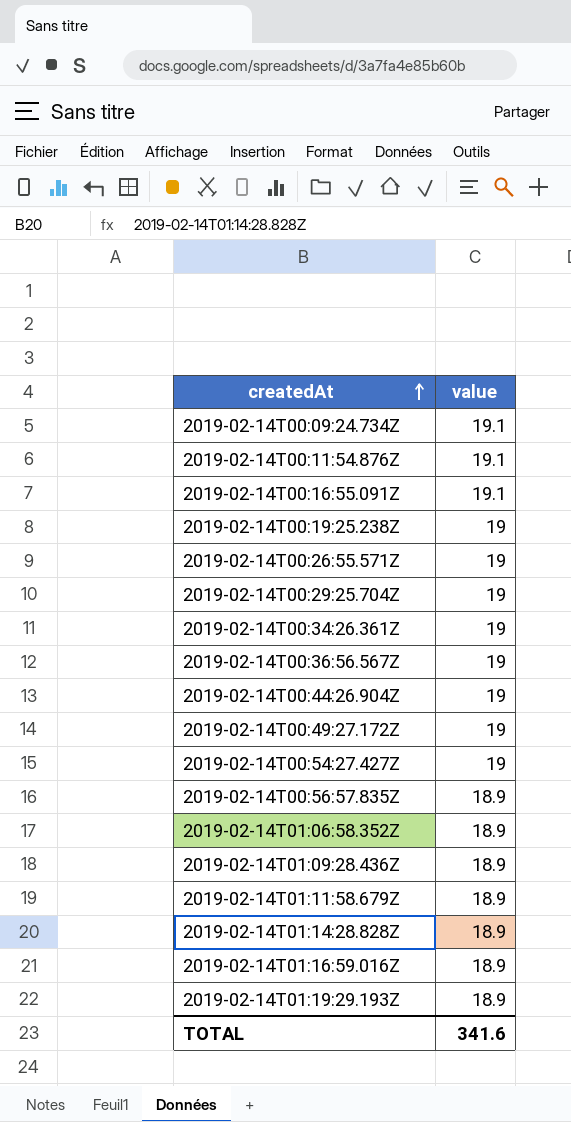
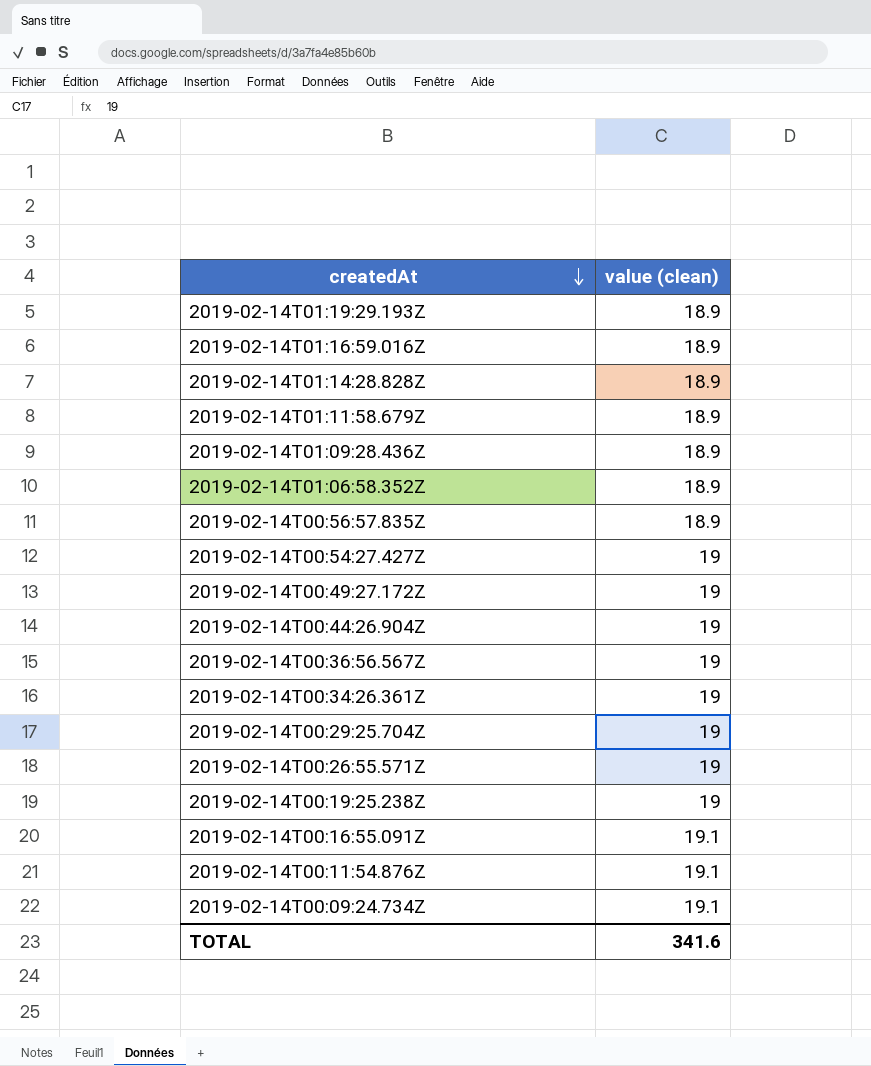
row order: createdAt ascending -> createdAt descending
column name: value -> value (clean)

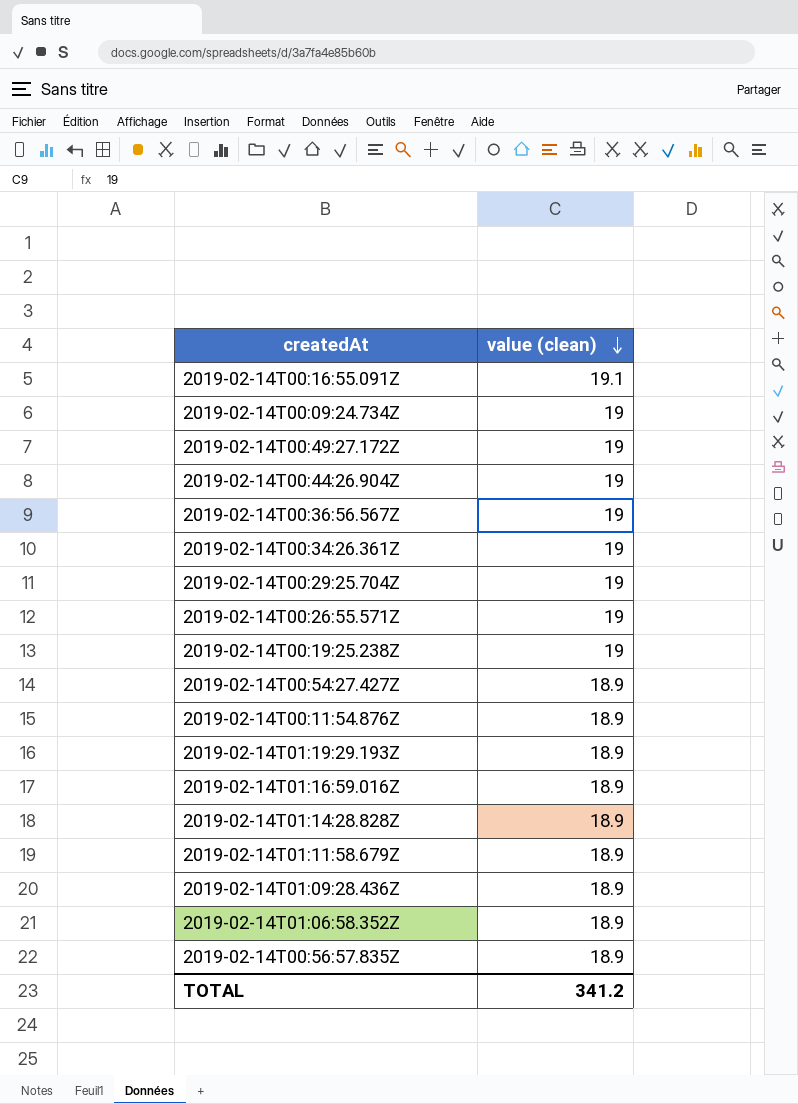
row order: createdAt descending -> value (clean) descending
2019-02-14T00:09:24.734Z | value (clean): 19.1 -> 19
2019-02-14T00:54:27.427Z | value (clean): 19 -> 18.9
2019-02-14T00:11:54.876Z | value (clean): 19.1 -> 18.9
TOTAL | value (clean): 341.6 -> 341.2

